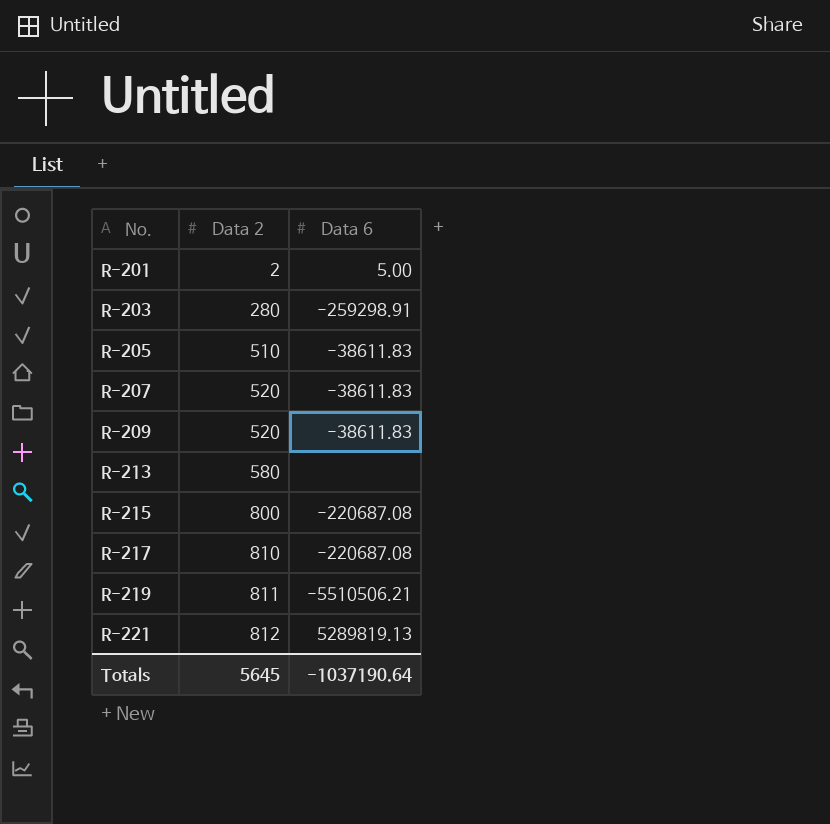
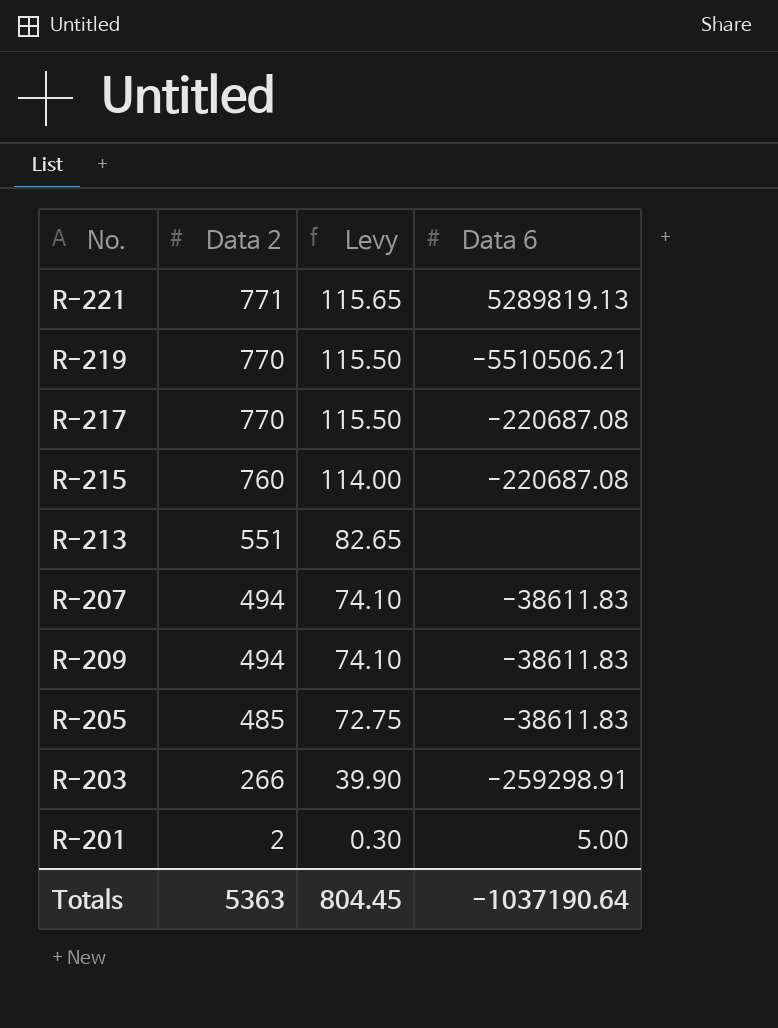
row order: No. ascending -> Data 2 descending
column Levy | formula: none -> [Data 2] * 0.15
R-221 | Data 2: 812 -> 771
R-219 | Data 2: 811 -> 770
R-217 | Data 2: 810 -> 770
R-215 | Data 2: 800 -> 760
R-213 | Data 2: 580 -> 551
R-207 | Data 2: 520 -> 494
R-209 | Data 2: 520 -> 494
R-205 | Data 2: 510 -> 485
R-203 | Data 2: 280 -> 266
Totals | Data 2: 5645 -> 5363

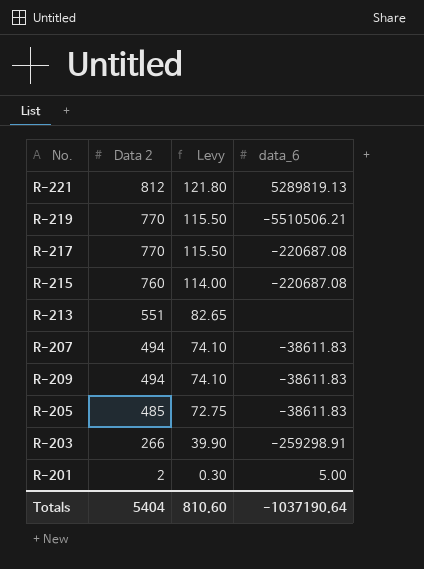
column name: Data 6 -> data_6
R-221 | Data 2: 771 -> 812
R-221 | Levy: 115.65 -> 121.80
Totals | Data 2: 5363 -> 5404
Totals | Levy: 804.45 -> 810.60

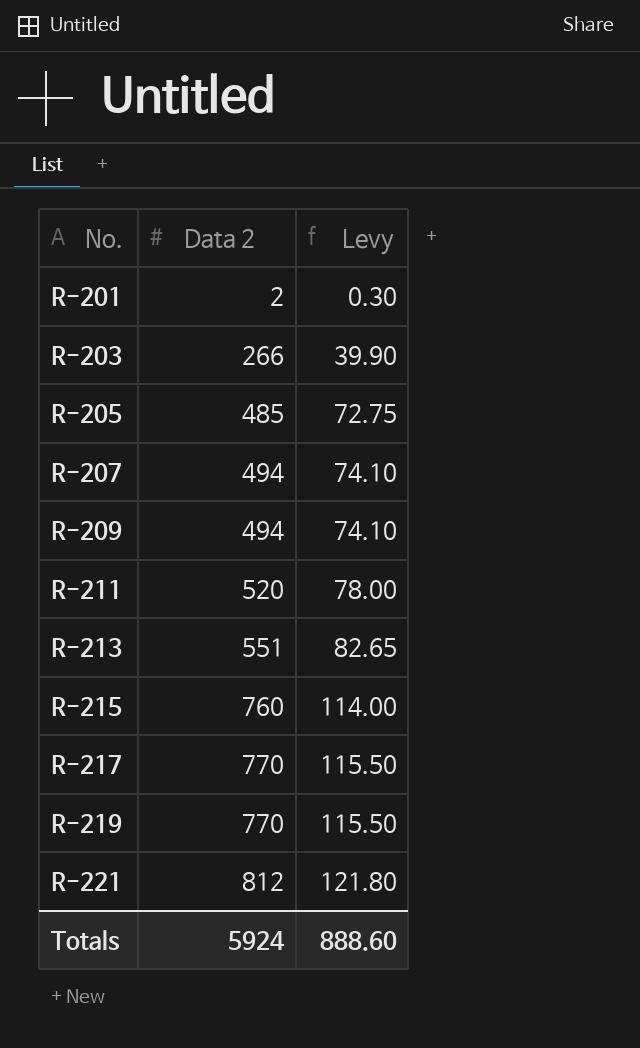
row order: Data 2 descending -> No. ascending
column data_6 | position: 4 -> none
row R-211: none -> 520 | 78.00
Totals | Data 2: 5404 -> 5924
Totals | Levy: 810.60 -> 888.60

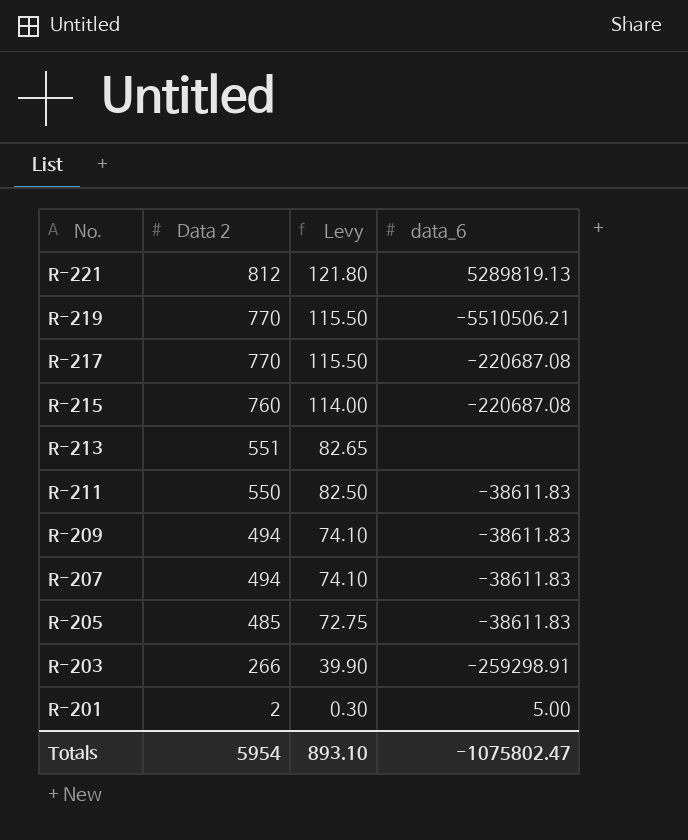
row order: No. ascending -> No. descending
column data_6 | position: none -> 4
R-211 | Data 2: 520 -> 550
R-211 | Levy: 78.00 -> 82.50
Totals | Data 2: 5924 -> 5954
Totals | Levy: 888.60 -> 893.10

